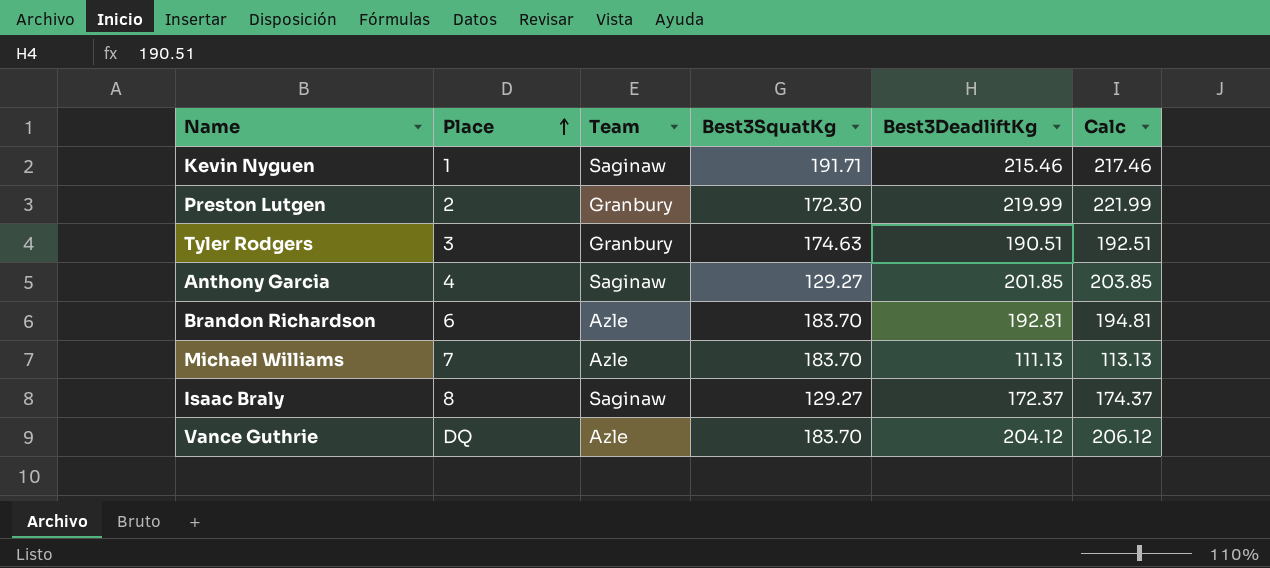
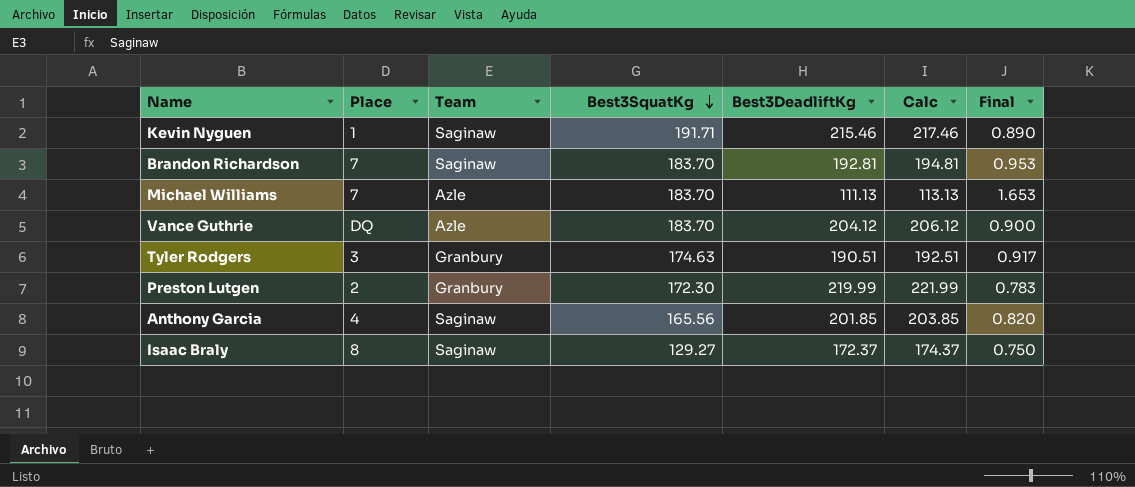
row order: Place ascending -> Best3SquatKg descending
column Final | formula: none -> [Best3SquatKg] / [Best3DeadliftKg]
Brandon Richardson | Place: 6 -> 7
Brandon Richardson | Team: Azle -> Saginaw
Anthony Garcia | Best3SquatKg: 129.27 -> 165.56

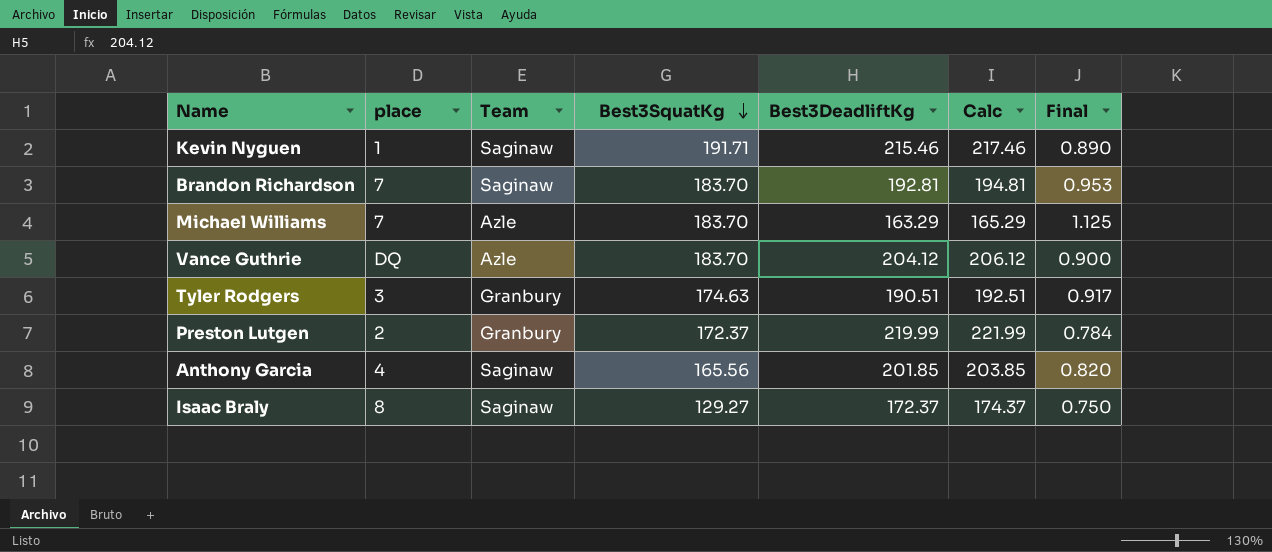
column name: Place -> place
Michael Williams | Best3DeadliftKg: 111.13 -> 163.29
Michael Williams | Calc: 113.13 -> 165.29
Michael Williams | Final: 1.653 -> 1.125
Preston Lutgen | Best3SquatKg: 172.30 -> 172.37
Preston Lutgen | Final: 0.783 -> 0.784

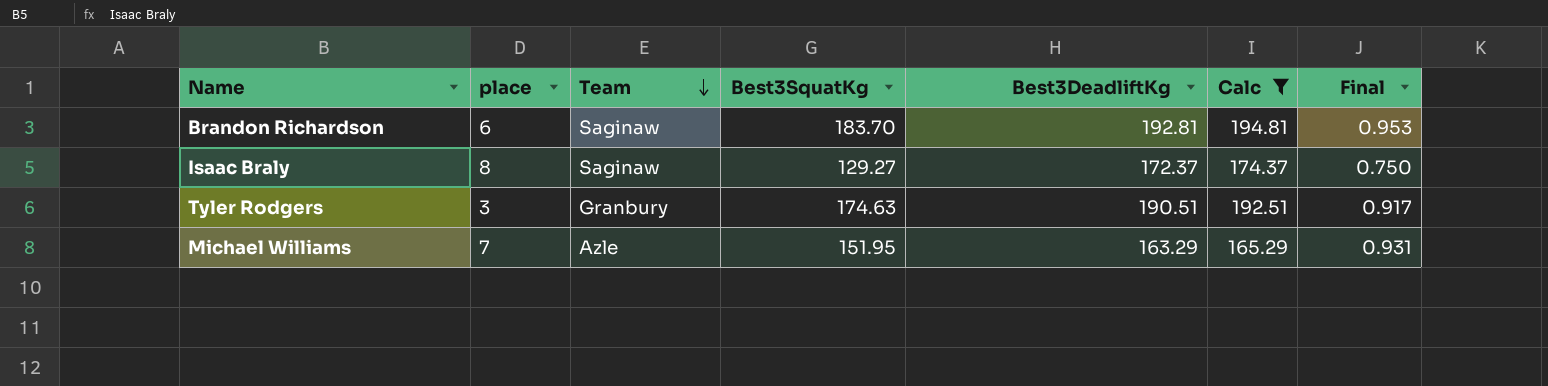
filter: none -> Calc <= 194.81
row order: Best3SquatKg descending -> Team descending
Brandon Richardson | place: 7 -> 6
Michael Williams | Best3SquatKg: 183.70 -> 151.95
Michael Williams | Final: 1.125 -> 0.931

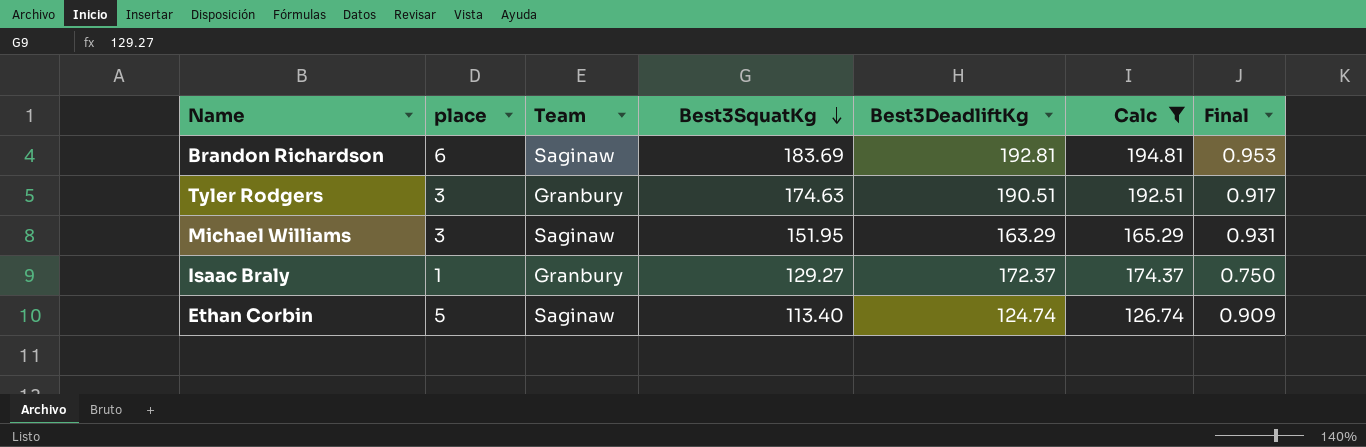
row order: Team descending -> Best3SquatKg descending
Brandon Richardson | Best3SquatKg: 183.70 -> 183.69
Michael Williams | place: 7 -> 3
Michael Williams | Team: Azle -> Saginaw
Isaac Braly | place: 8 -> 1
Isaac Braly | Team: Saginaw -> Granbury
row Ethan Corbin: none -> 5 | Saginaw | 113.40 | 124.74 | 126.74 | 0.909

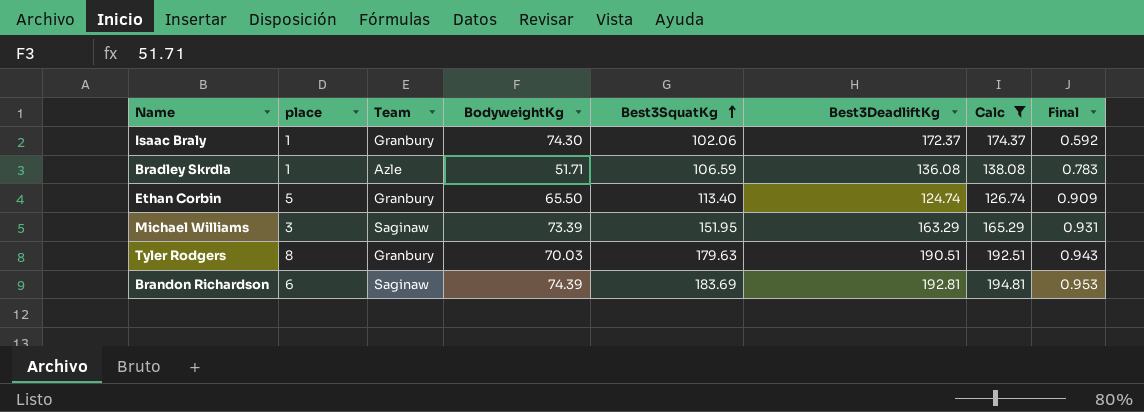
row order: Best3SquatKg descending -> Best3SquatKg ascending
column BodyweightKg | position: none -> 4
Isaac Braly | Best3SquatKg: 129.27 -> 102.06
Isaac Braly | Final: 0.750 -> 0.592
row Bradley Skrdla: none -> 1 | Azle | 51.71 | 106.59 | 136.08 | 138.08 | 0.783
Ethan Corbin | Team: Saginaw -> Granbury
Tyler Rodgers | place: 3 -> 8
Tyler Rodgers | Best3SquatKg: 174.63 -> 179.63
Tyler Rodgers | Final: 0.917 -> 0.943

